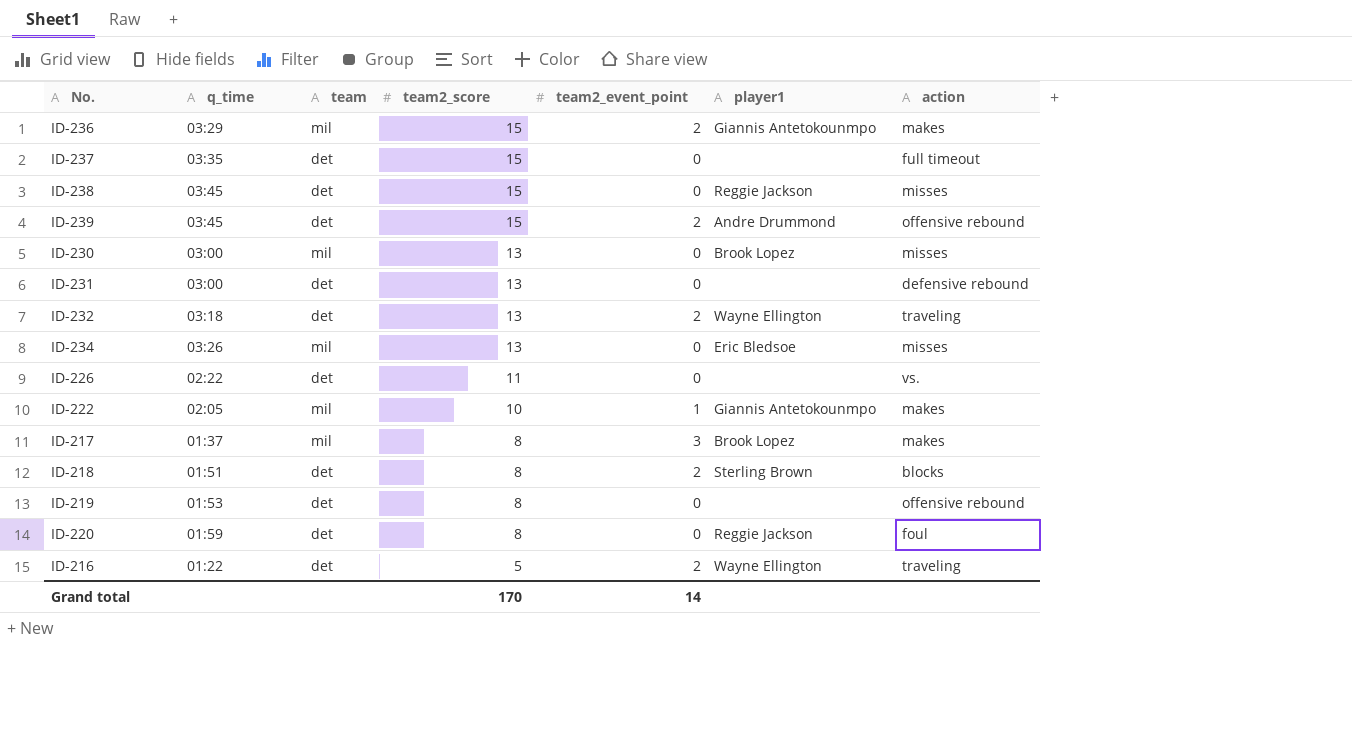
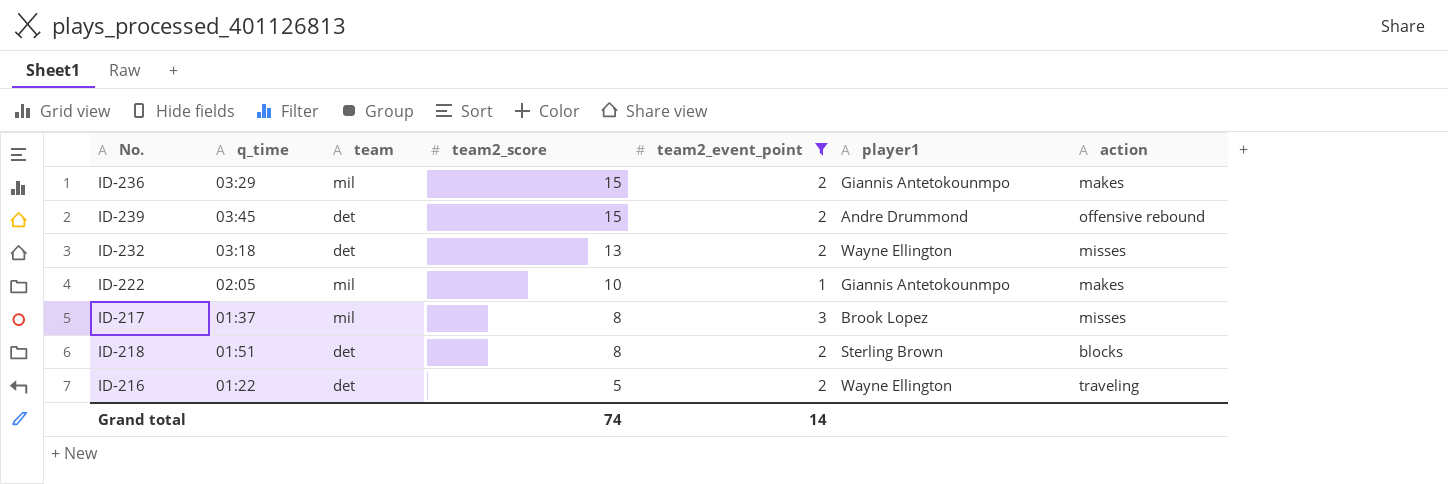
filter: none -> team2_event_point != 0
ID-232 | action: traveling -> misses
ID-217 | action: makes -> misses
Grand total | team2_score: 170 -> 74

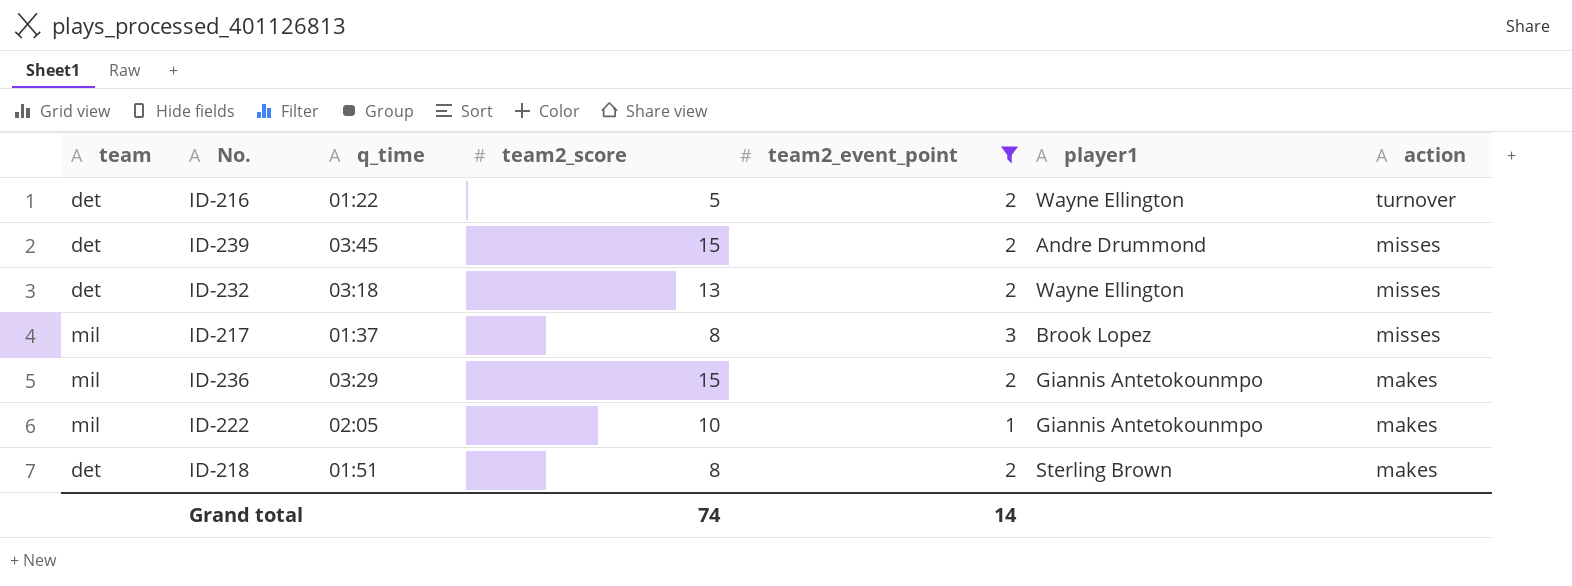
row order: team2_score descending -> action descending
column team | position: 3 -> 1
ID-216 | action: traveling -> turnover
ID-239 | action: offensive rebound -> misses
ID-218 | action: blocks -> makes

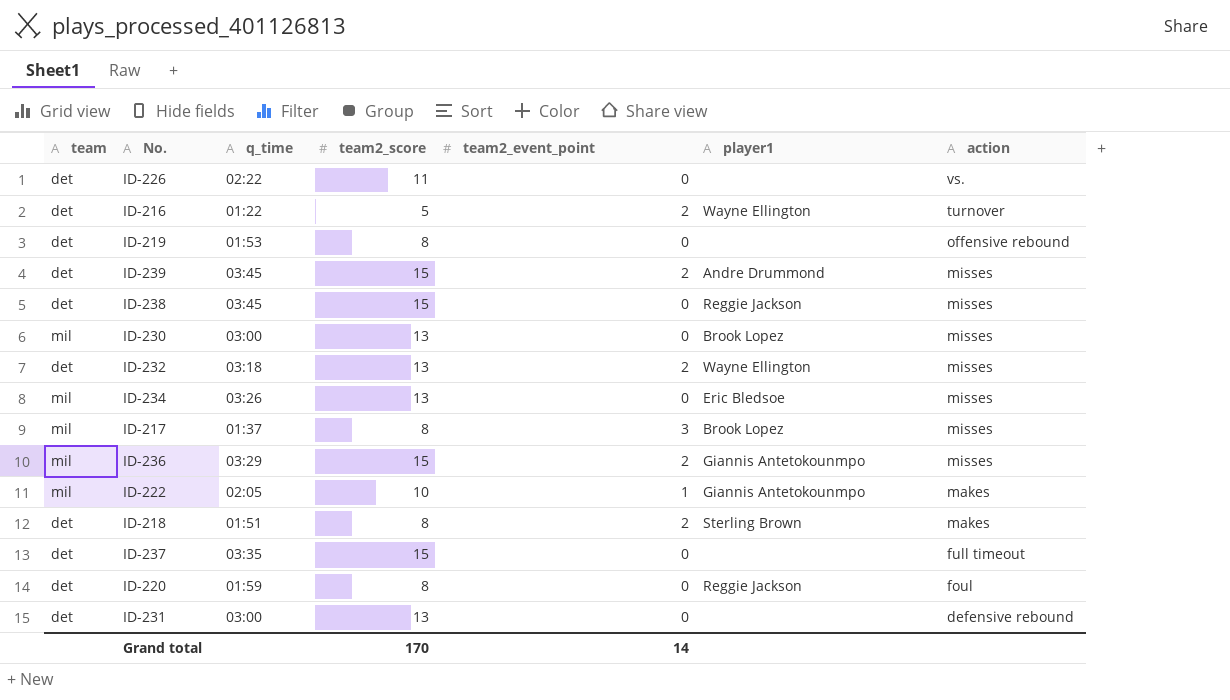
filter: team2_event_point != 0 -> none
ID-236 | action: makes -> misses
Grand total | team2_score: 74 -> 170

